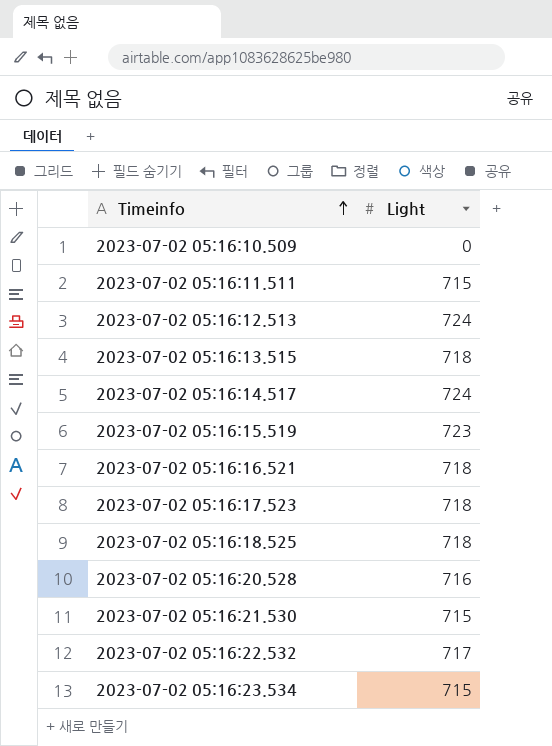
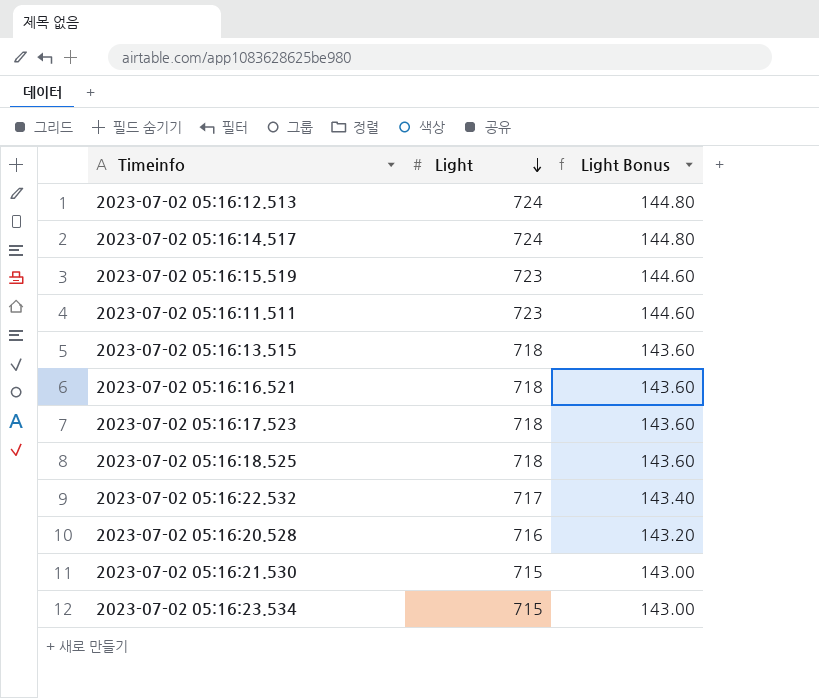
row order: Timeinfo ascending -> Light descending
column Light Bonus | formula: none -> [Light] * 0.2
row 2023-07-02 05:16:10.509: 0 -> none
2023-07-02 05:16:11.511 | Light: 715 -> 723

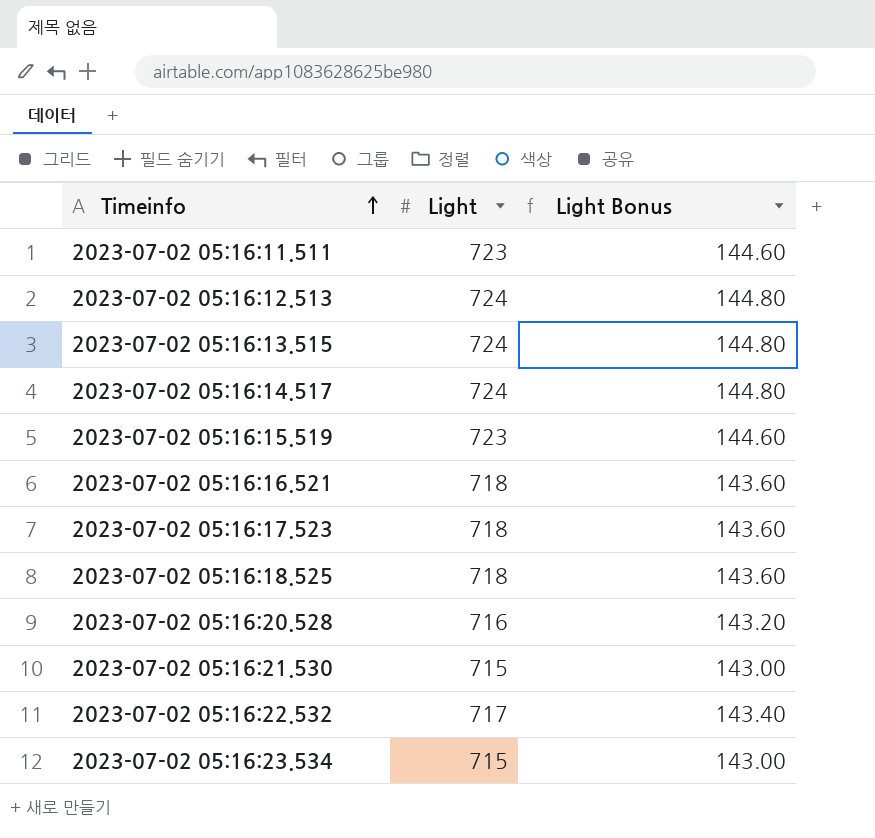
row order: Light descending -> Timeinfo ascending
2023-07-02 05:16:13.515 | Light: 718 -> 724
2023-07-02 05:16:13.515 | Light Bonus: 143.60 -> 144.80

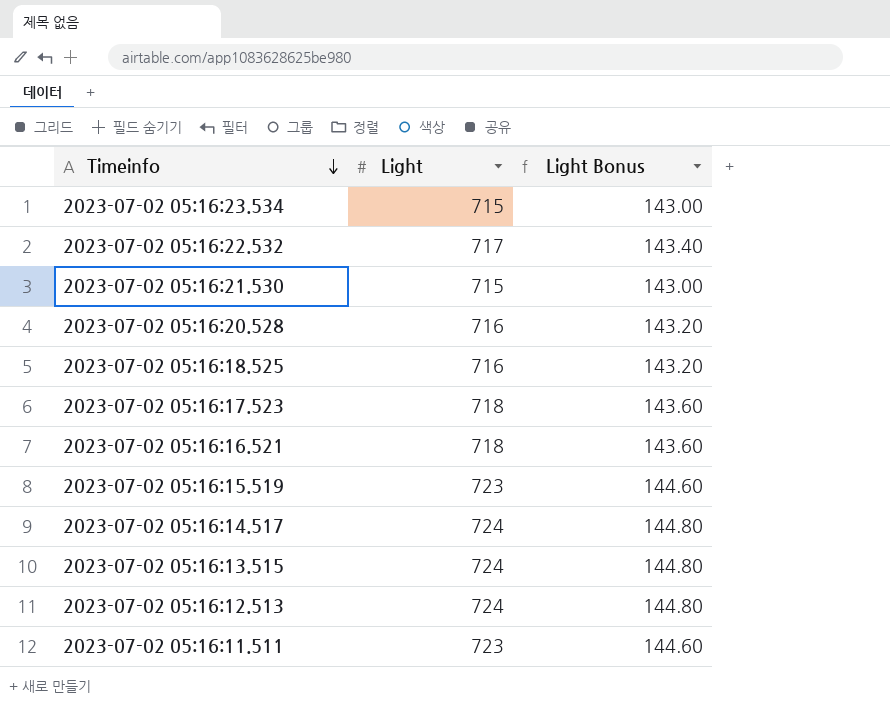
row order: Timeinfo ascending -> Timeinfo descending
2023-07-02 05:16:18.525 | Light: 718 -> 716
2023-07-02 05:16:18.525 | Light Bonus: 143.60 -> 143.20

